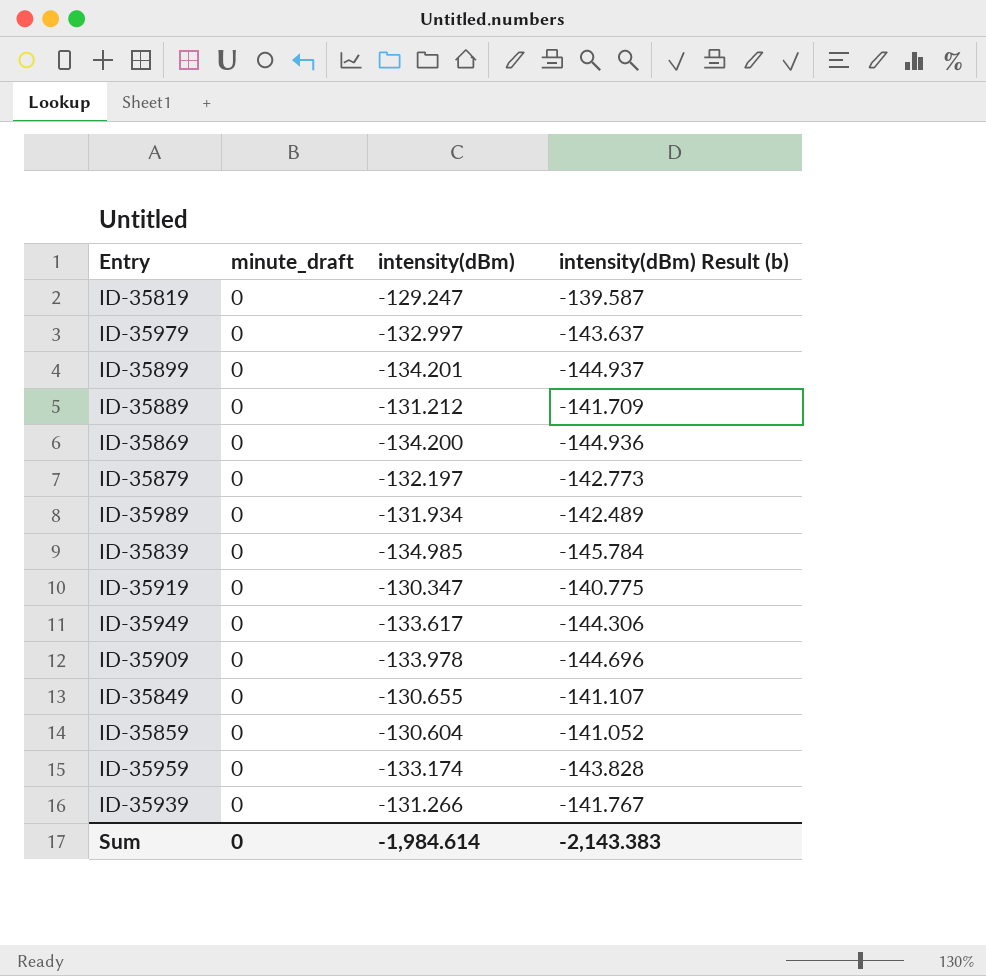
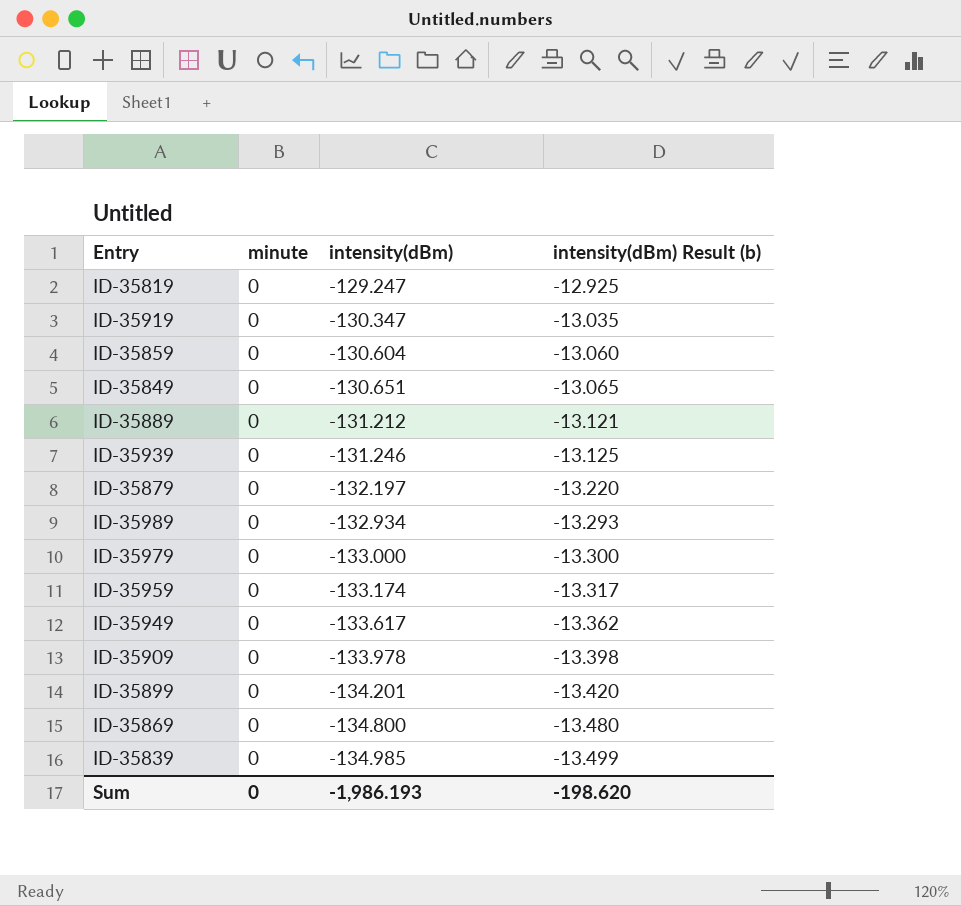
row order: none -> intensity(dBm) descending
column name: minute_draft -> minute
column intensity(dBm) Result (b) | formula: [intensity(dBm)] * 1.08 -> [intensity(dBm)] * 0.1
ID-35849 | intensity(dBm): -130.655 -> -130.651
ID-35939 | intensity(dBm): -131.266 -> -131.246
ID-35989 | intensity(dBm): -131.934 -> -132.934
ID-35979 | intensity(dBm): -132.997 -> -133.000
ID-35869 | intensity(dBm): -134.200 -> -134.800
Sum | intensity(dBm): -1,984.614 -> -1,986.193
Sum | intensity(dBm) Result (b): -2,143.383 -> -198.620

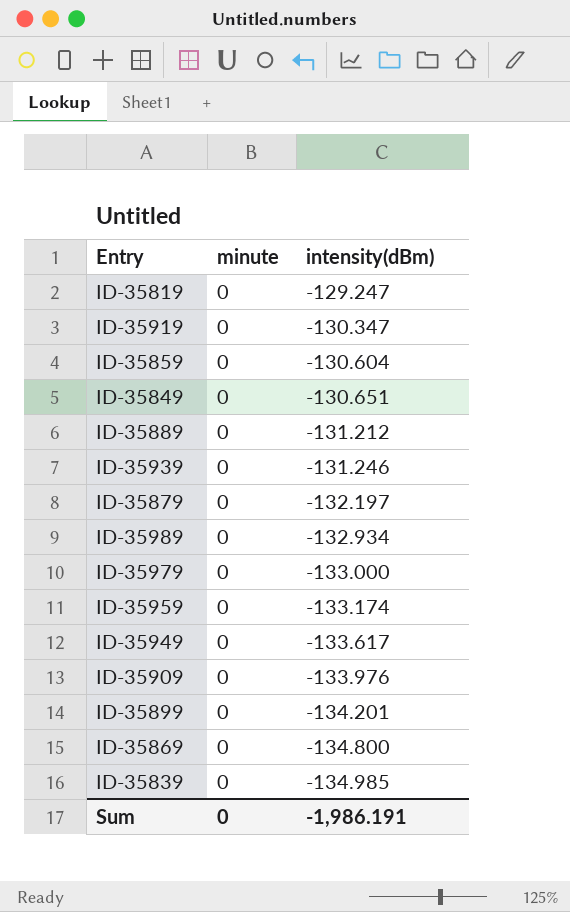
column intensity(dBm) Result (b) | formula: [intensity(dBm)] * 0.1 -> none
ID-35909 | intensity(dBm): -133.978 -> -133.976
Sum | intensity(dBm): -1,986.193 -> -1,986.191

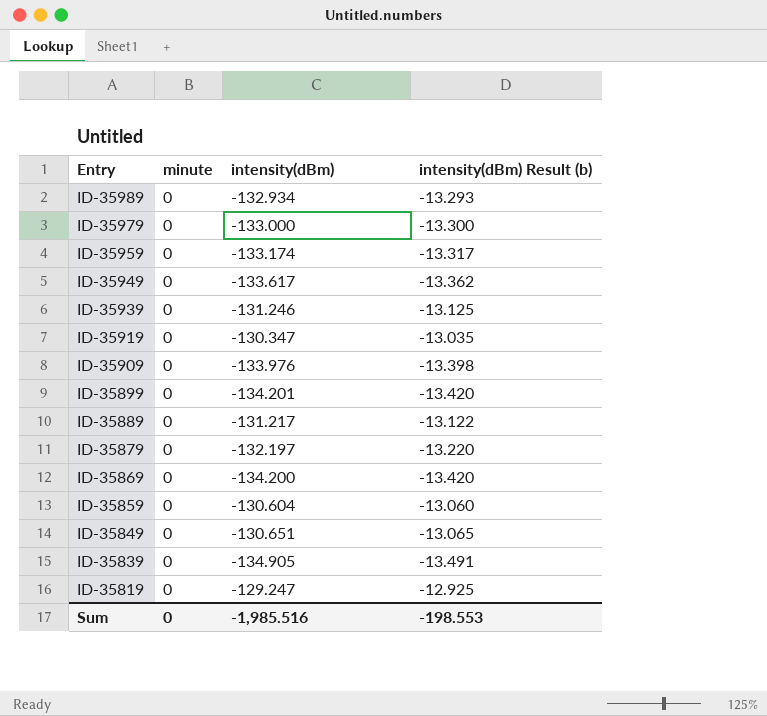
row order: intensity(dBm) descending -> Entry descending
column intensity(dBm) Result (b) | formula: none -> [intensity(dBm)] * 0.1
ID-35889 | intensity(dBm): -131.212 -> -131.217
ID-35869 | intensity(dBm): -134.800 -> -134.200
ID-35839 | intensity(dBm): -134.985 -> -134.905
Sum | intensity(dBm): -1,986.191 -> -1,985.516

